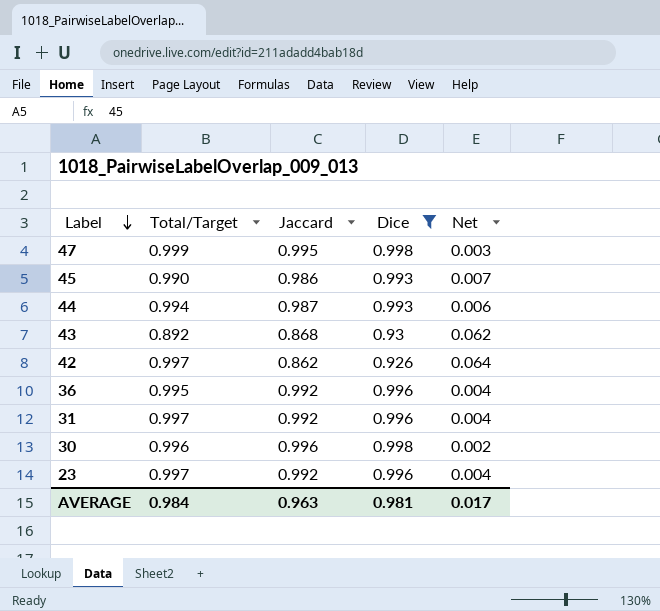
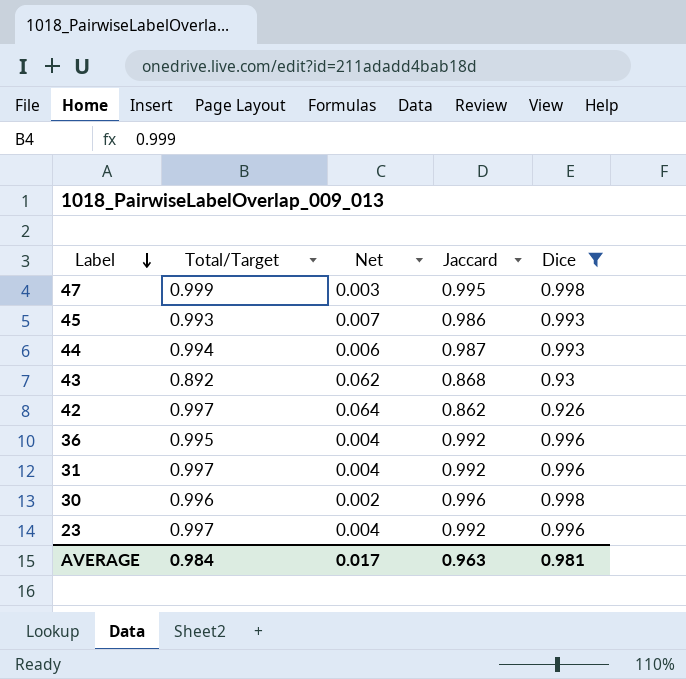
column Net | position: 5 -> 3
45 | Total/Target: 0.990 -> 0.993

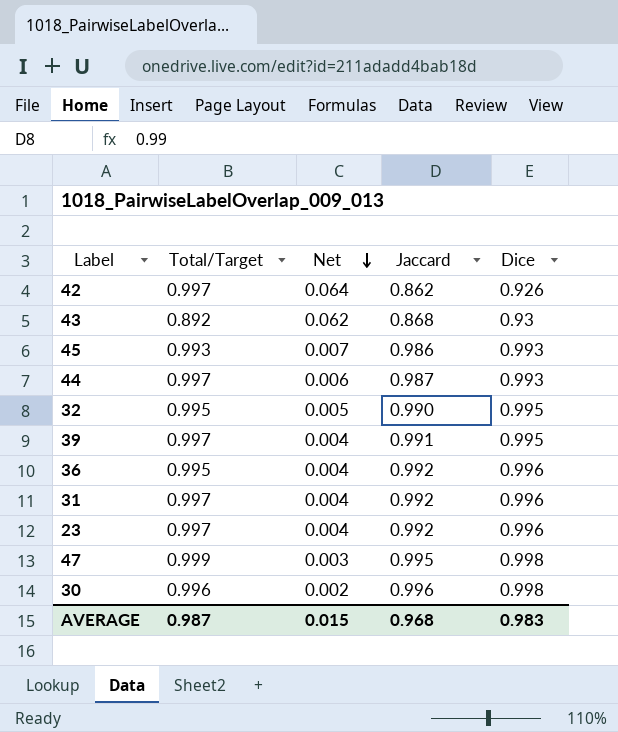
filter: Dice != 0.995 -> none
row order: Label descending -> Net descending
44 | Total/Target: 0.994 -> 0.997
AVERAGE | Total/Target: 0.984 -> 0.987
AVERAGE | Net: 0.017 -> 0.015
AVERAGE | Jaccard: 0.963 -> 0.968
AVERAGE | Dice: 0.981 -> 0.983

